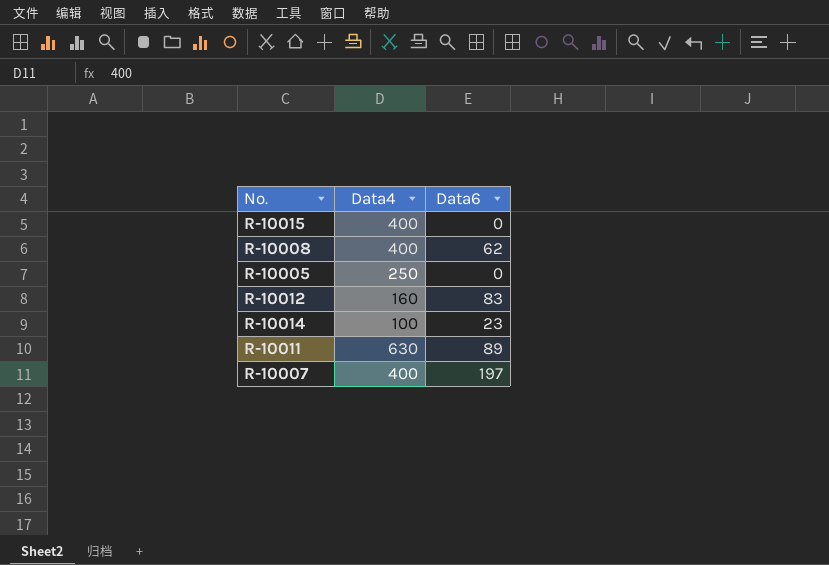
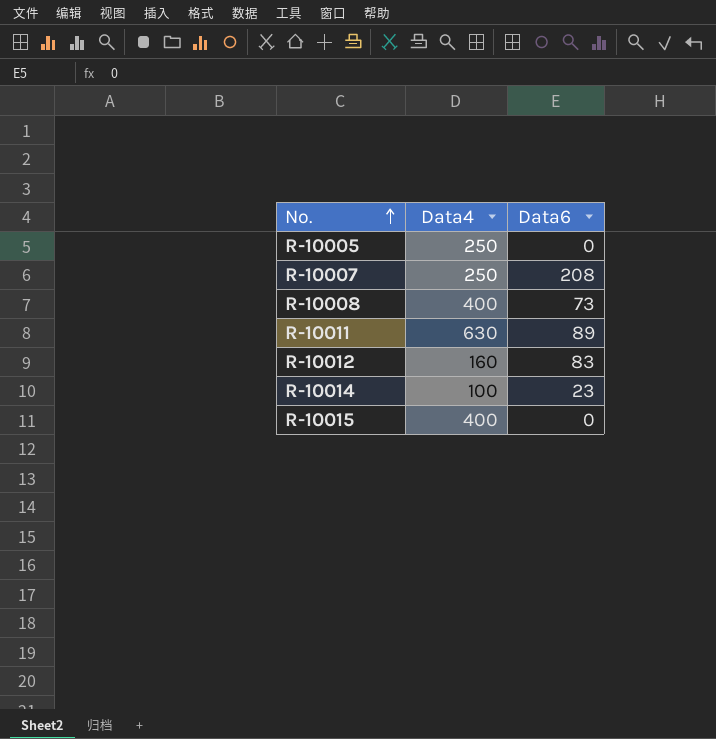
row order: none -> No. ascending
R-10007 | Data4: 400 -> 250
R-10007 | Data6: 197 -> 208
R-10008 | Data6: 62 -> 73

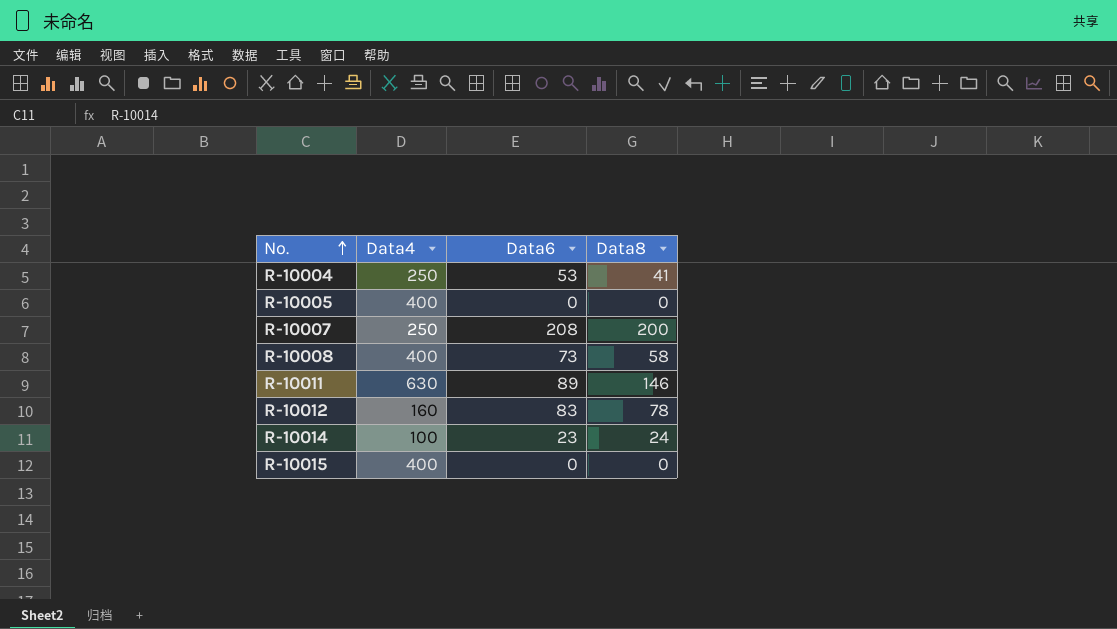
column Data8 | position: none -> 4
row R-10004: none -> 250 | 53 | 41
R-10005 | Data4: 250 -> 400

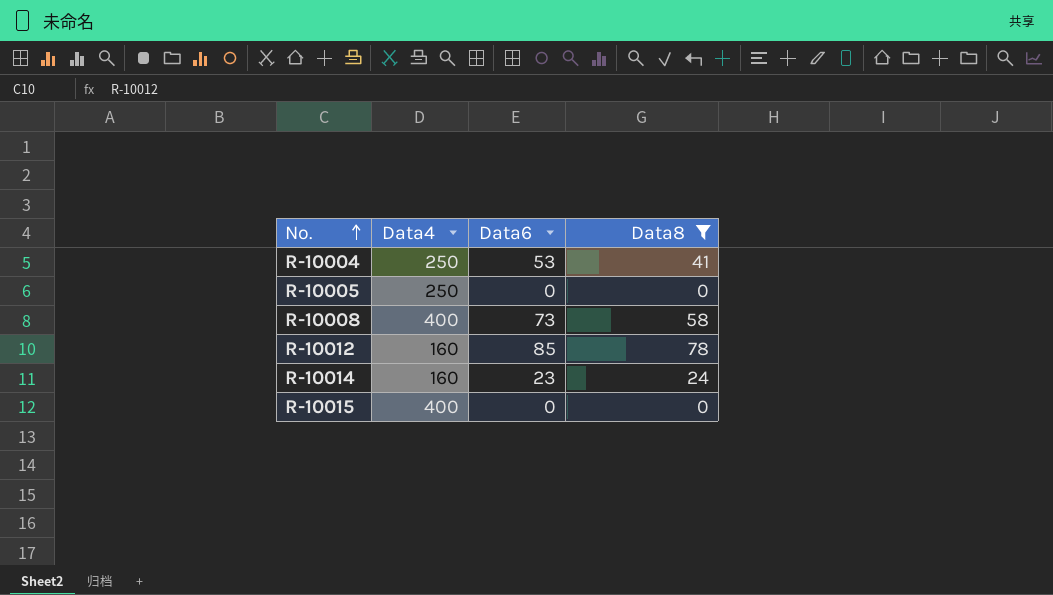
filter: none -> Data8 <= 78
R-10005 | Data4: 400 -> 250
R-10012 | Data6: 83 -> 85
R-10014 | Data4: 100 -> 160

